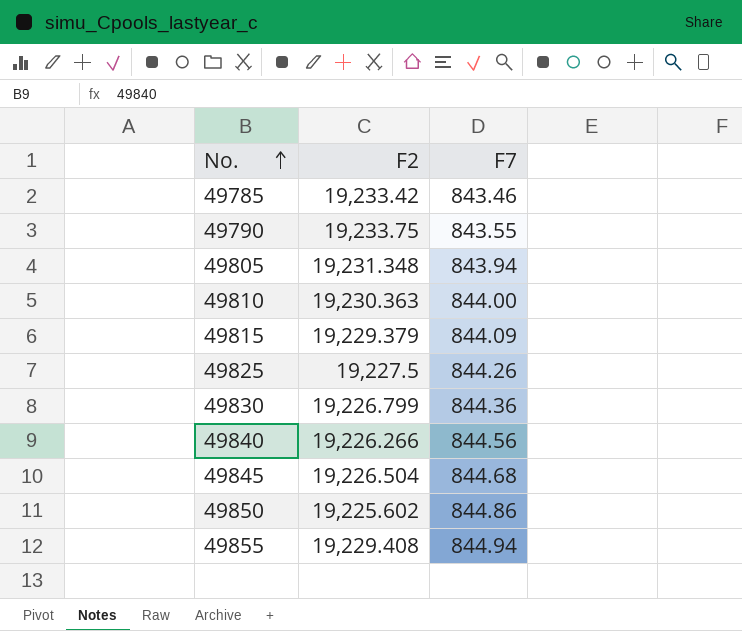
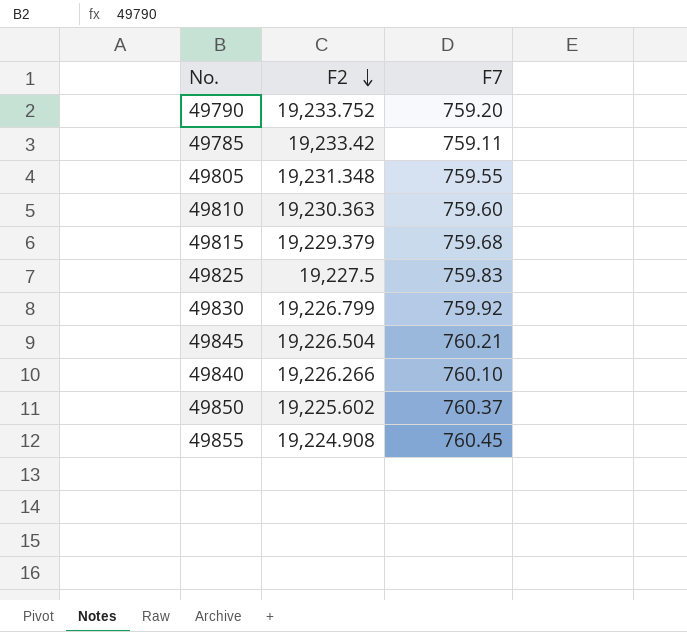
row order: No. ascending -> F2 descending
49790 | F2: 19,233.75 -> 19,233.752
49790 | F7: 843.55 -> 759.20
49785 | F7: 843.46 -> 759.11
49805 | F7: 843.94 -> 759.55
49810 | F7: 844.00 -> 759.60
49815 | F7: 844.09 -> 759.68
49825 | F7: 844.26 -> 759.83
49830 | F7: 844.36 -> 759.92
49845 | F7: 844.68 -> 760.21
49840 | F7: 844.56 -> 760.10
49850 | F7: 844.86 -> 760.37
49855 | F2: 19,229.408 -> 19,224.908
49855 | F7: 844.94 -> 760.45

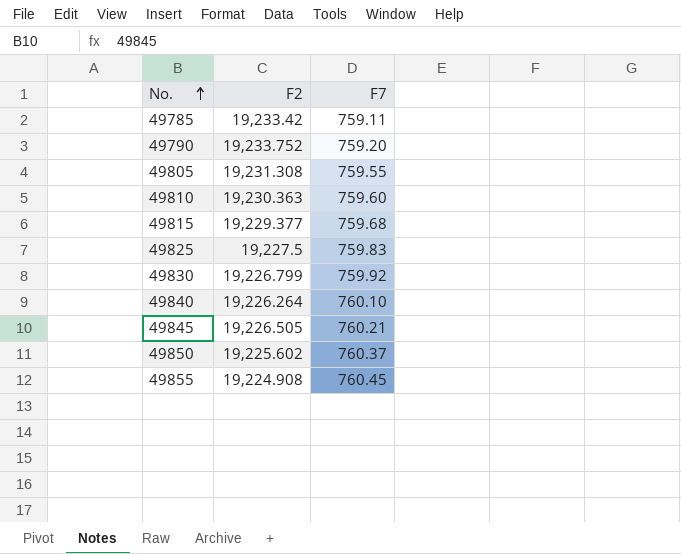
row order: F2 descending -> No. ascending
49805 | F2: 19,231.348 -> 19,231.308
49815 | F2: 19,229.379 -> 19,229.377
49840 | F2: 19,226.266 -> 19,226.264
49845 | F2: 19,226.504 -> 19,226.505

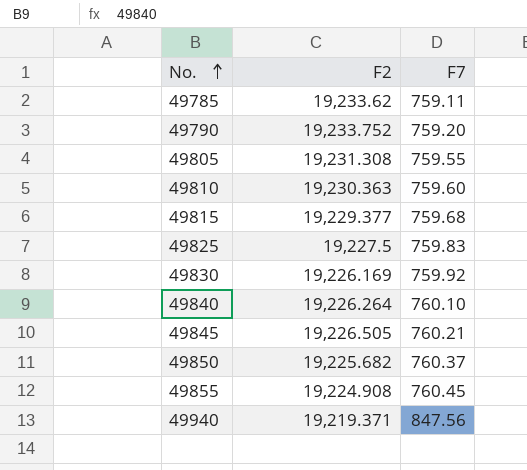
49785 | F2: 19,233.42 -> 19,233.62
49830 | F2: 19,226.799 -> 19,226.169
49850 | F2: 19,225.602 -> 19,225.682
row 49940: none -> 19,219.371 | 847.56

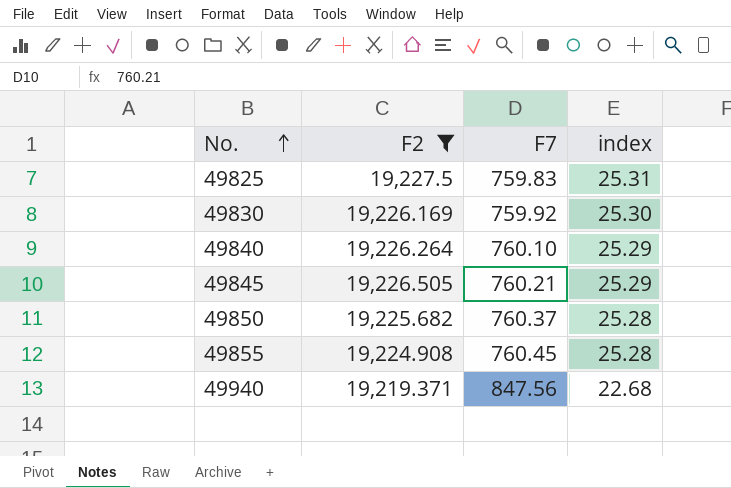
filter: none -> F2 <= 19,227.5
column index | formula: none -> [F2] / [F7]

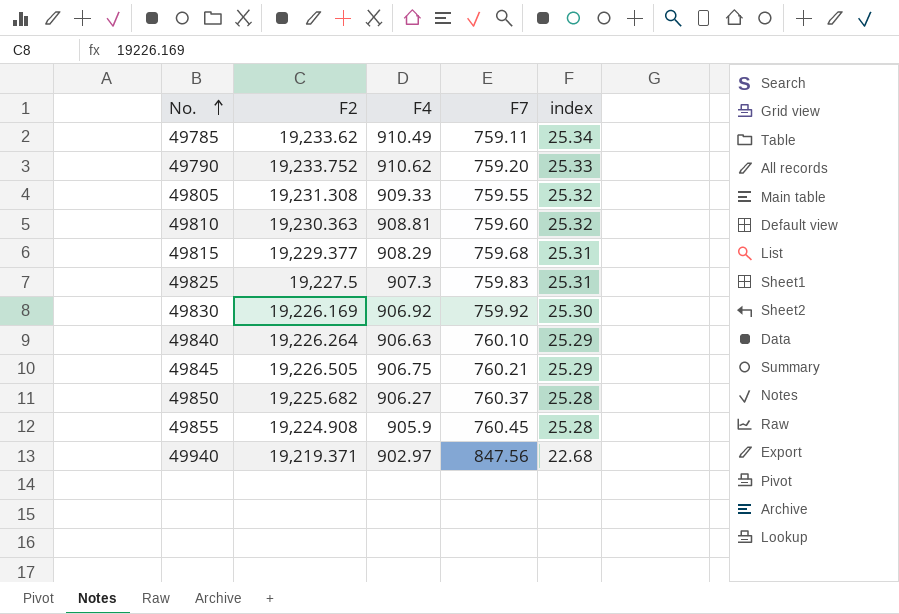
filter: F2 <= 19,227.5 -> none
column F4 | position: none -> 3

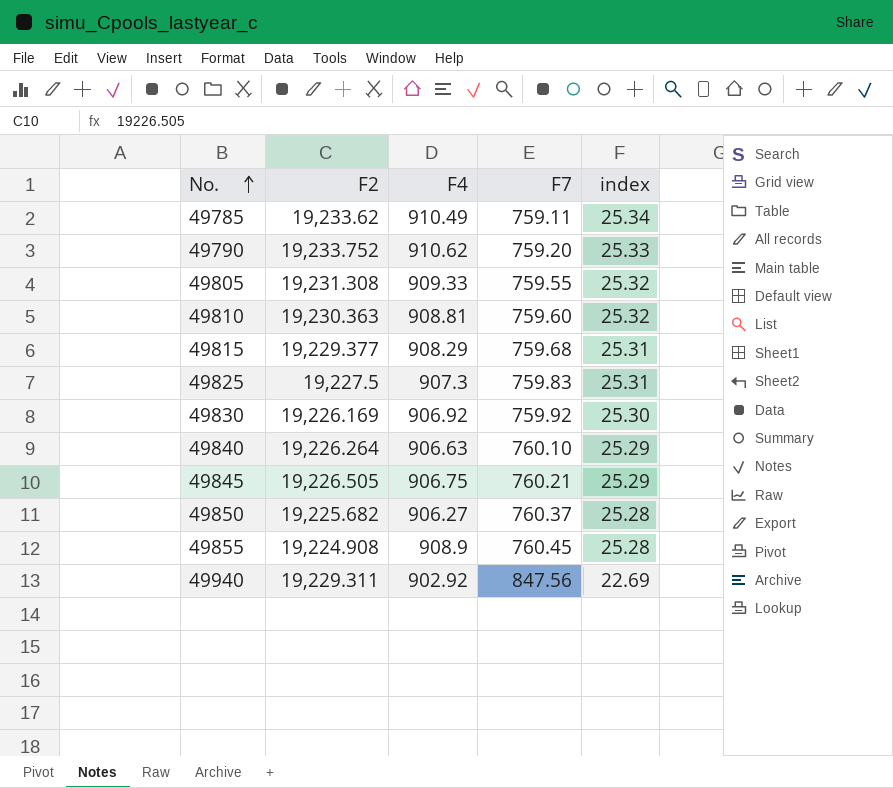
49855 | F4: 905.9 -> 908.9
49940 | F2: 19,219.371 -> 19,229.311
49940 | F4: 902.97 -> 902.92
49940 | index: 22.68 -> 22.69

